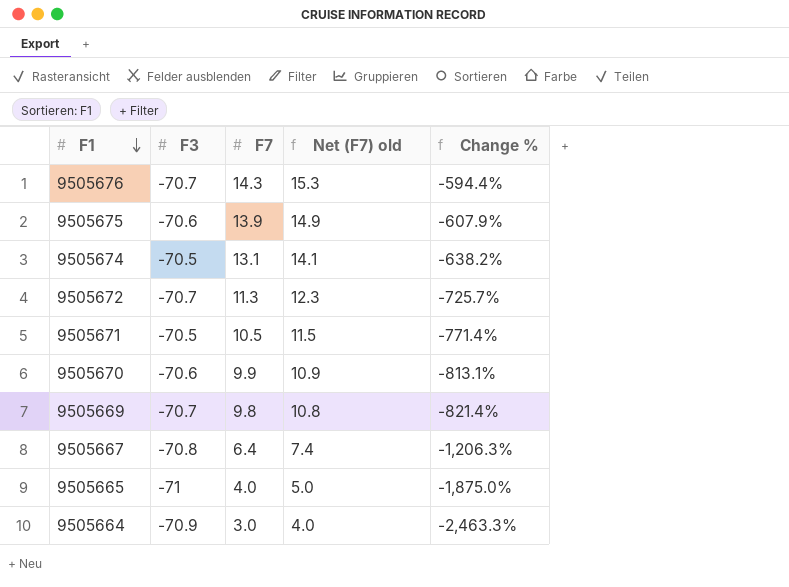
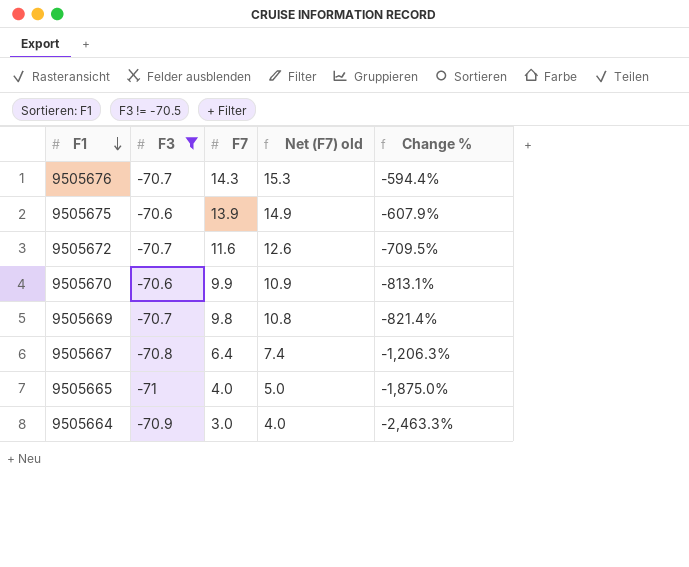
filter: none -> F3 != -70.5
9505672 | F7: 11.3 -> 11.6
9505672 | Net (F7) old: 12.3 -> 12.6
9505672 | Change %: -725.7% -> -709.5%

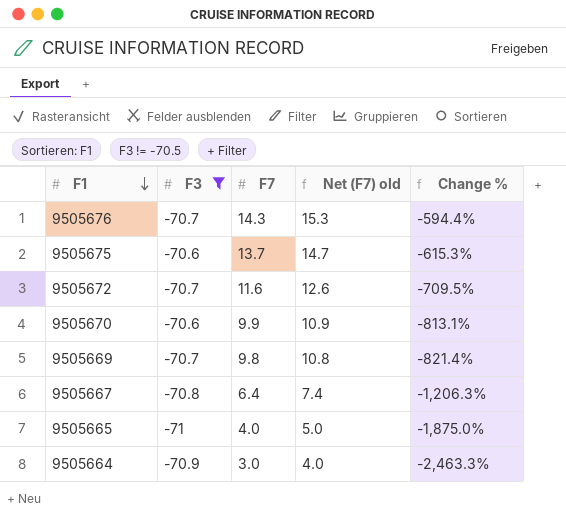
9505675 | F7: 13.9 -> 13.7
9505675 | Net (F7) old: 14.9 -> 14.7
9505675 | Change %: -607.9% -> -615.3%

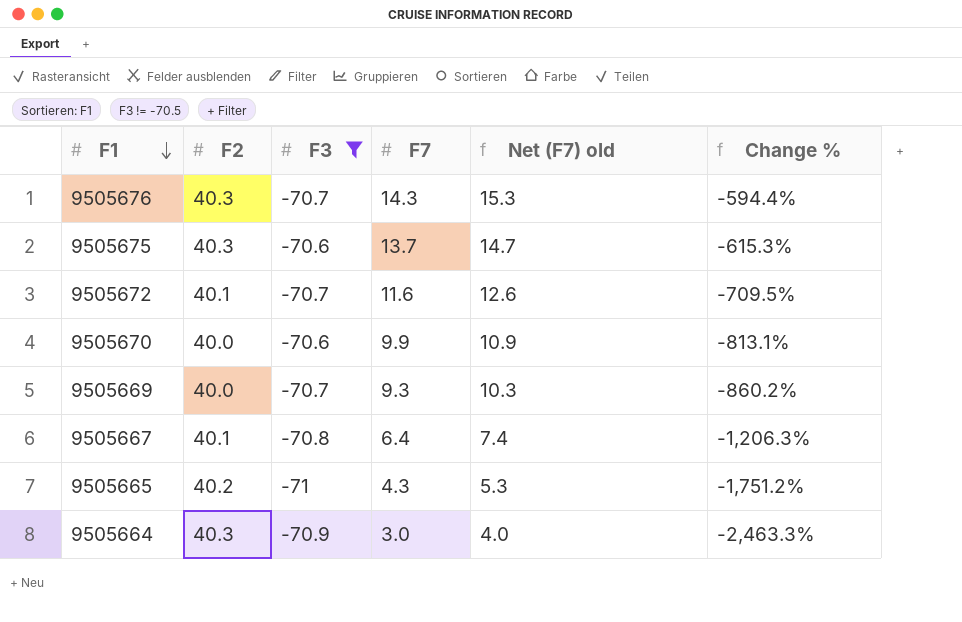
column F2 | position: none -> 2
9505669 | F7: 9.8 -> 9.3
9505669 | Net (F7) old: 10.8 -> 10.3
9505669 | Change %: -821.4% -> -860.2%
9505665 | F7: 4.0 -> 4.3
9505665 | Net (F7) old: 5.0 -> 5.3
9505665 | Change %: -1,875.0% -> -1,751.2%

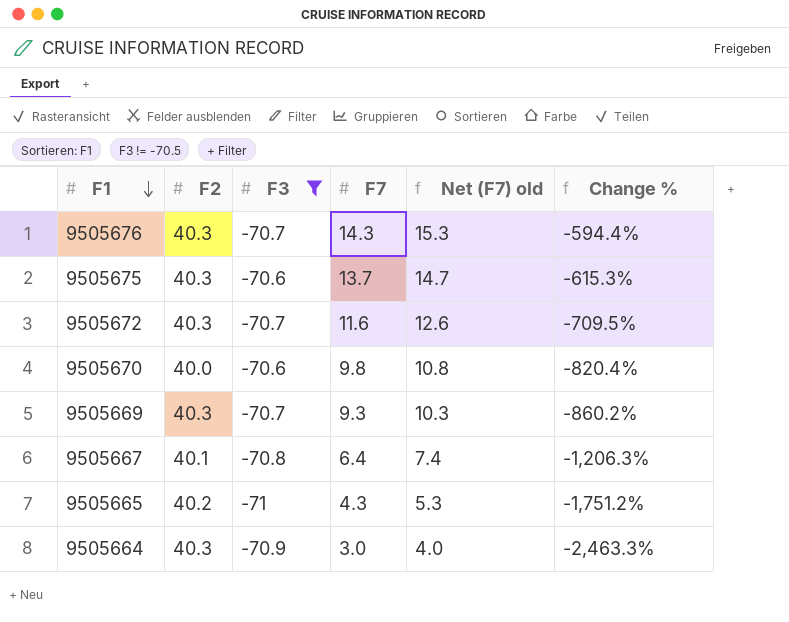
9505672 | F2: 40.1 -> 40.3
9505670 | F7: 9.9 -> 9.8
9505670 | Net (F7) old: 10.9 -> 10.8
9505670 | Change %: -813.1% -> -820.4%
9505669 | F2: 40.0 -> 40.3

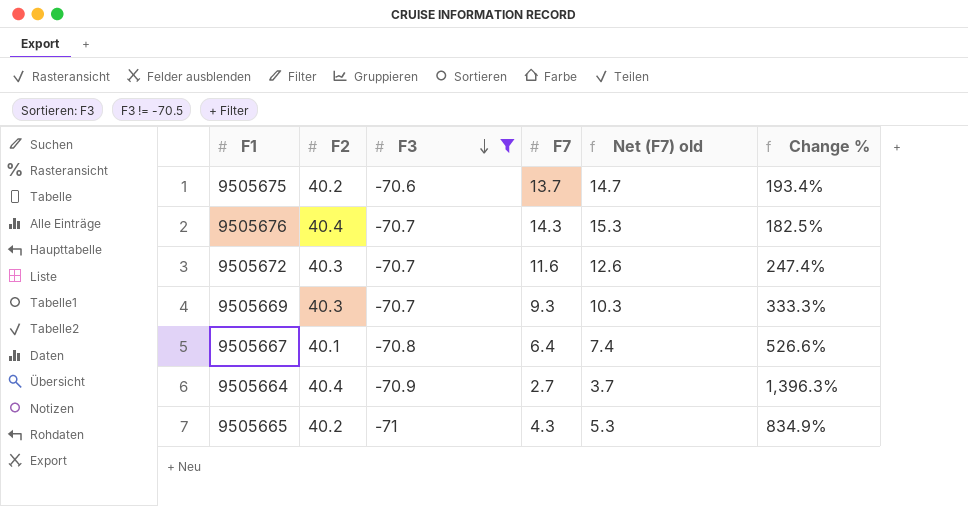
row order: F1 descending -> F3 descending
column Change % | formula: ([F3] - [F7]) / [F7] -> ([F2] - [F7]) / [F7]
row 9505670: 40.0 | -70.6 | 9.8 | 10.8 | -820.4% -> none
9505675 | F2: 40.3 -> 40.2
9505676 | F2: 40.3 -> 40.4
9505664 | F2: 40.3 -> 40.4
9505664 | F7: 3.0 -> 2.7
9505664 | Net (F7) old: 4.0 -> 3.7

